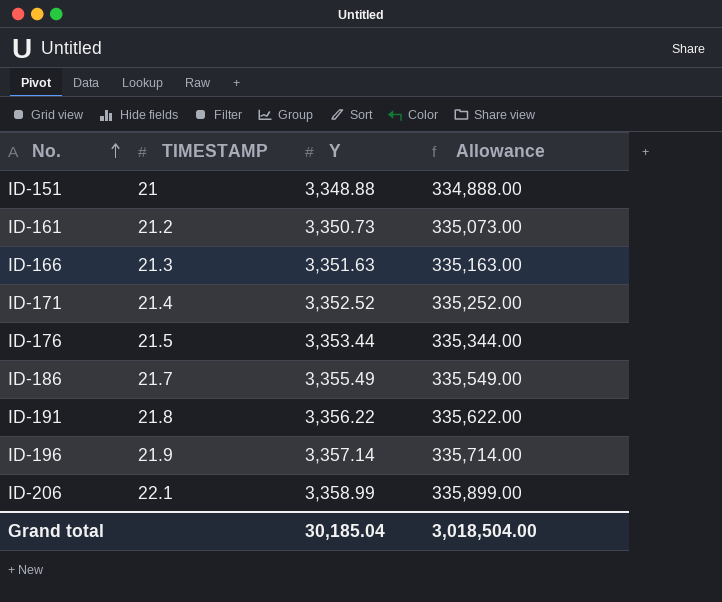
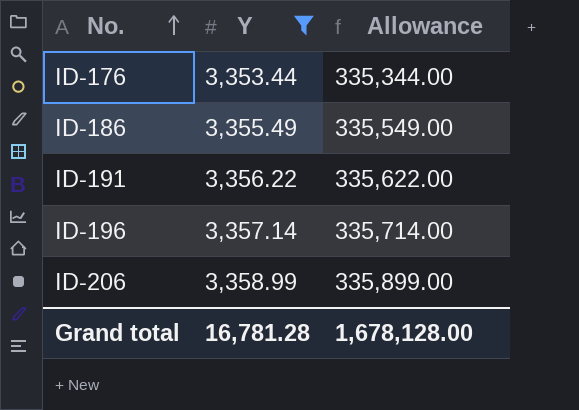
filter: none -> Y >= 3,353.44
column TIMESTAMP | position: 2 -> none
Grand total | Y: 30,185.04 -> 16,781.28
Grand total | Allowance: 3,018,504.00 -> 1,678,128.00

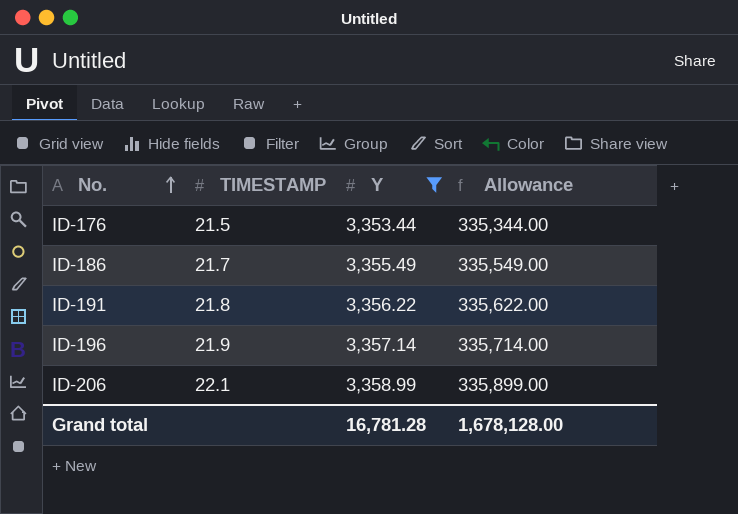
column TIMESTAMP | position: none -> 2

